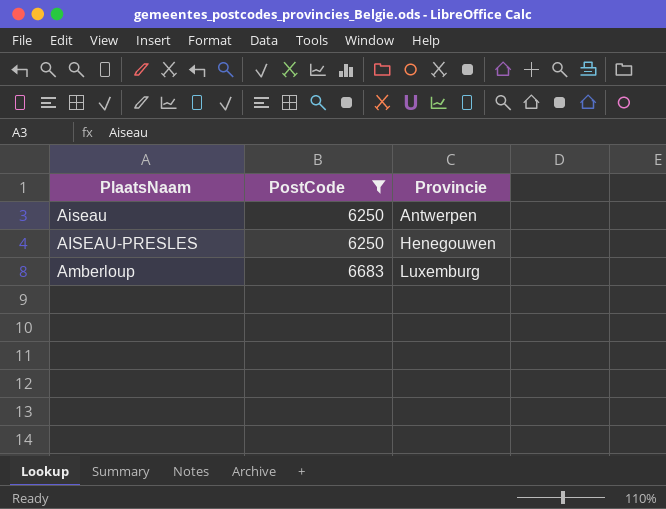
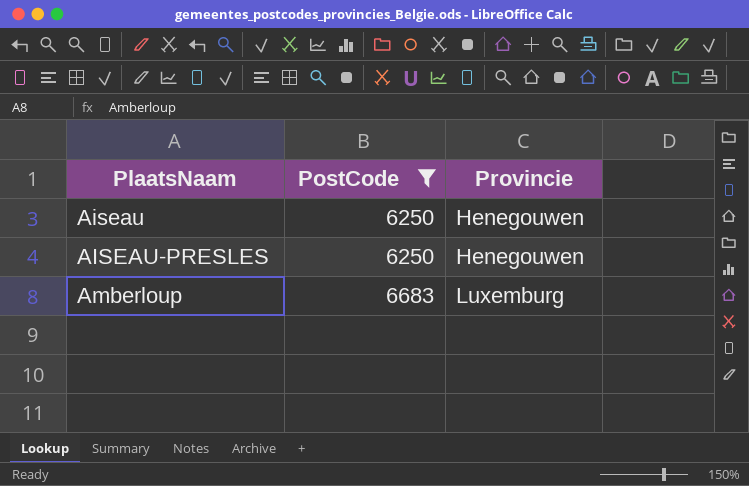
Aiseau | Provincie: Antwerpen -> Henegouwen

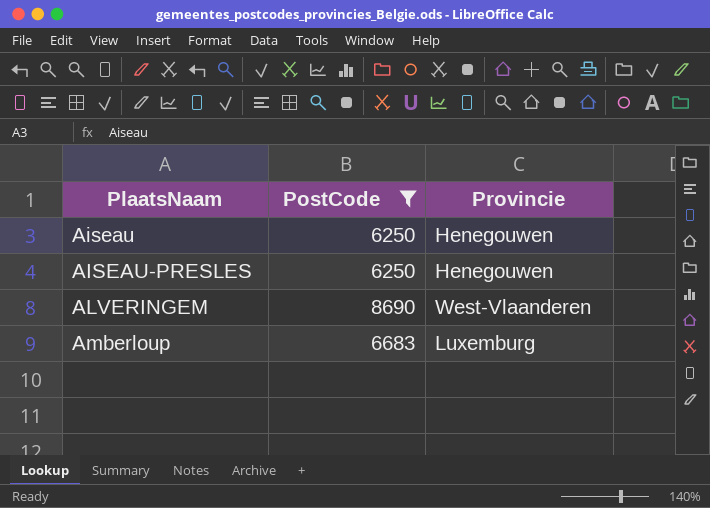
row ALVERINGEM: none -> 8690 | West-Vlaanderen

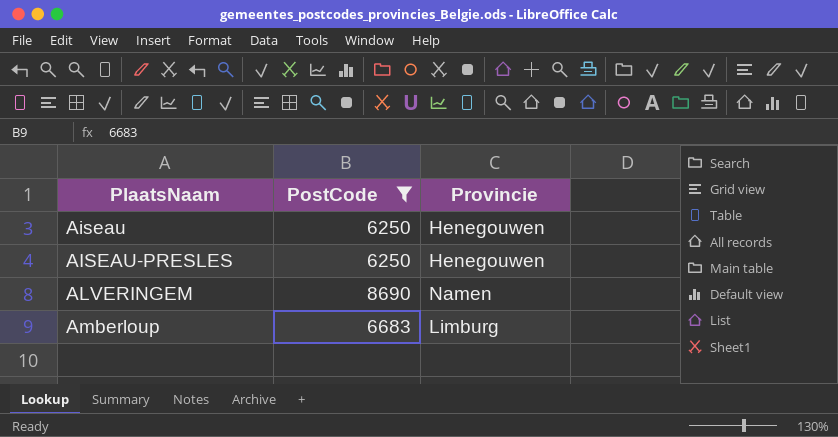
ALVERINGEM | Provincie: West-Vlaanderen -> Namen
Amberloup | Provincie: Luxemburg -> Limburg

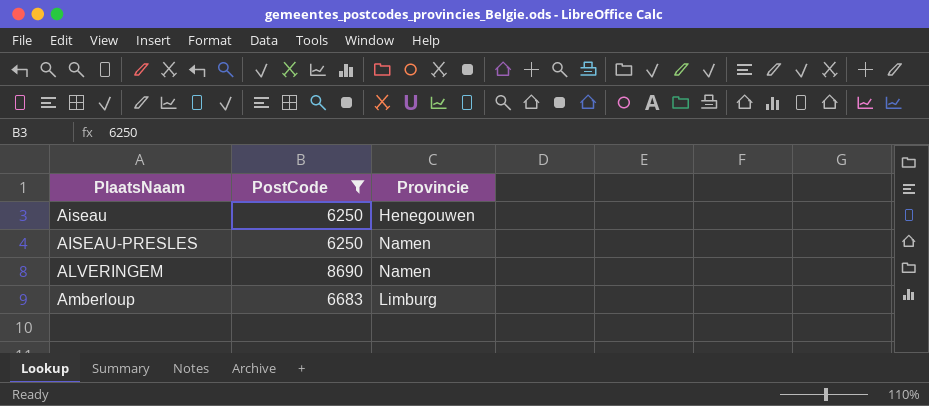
AISEAU-PRESLES | Provincie: Henegouwen -> Namen

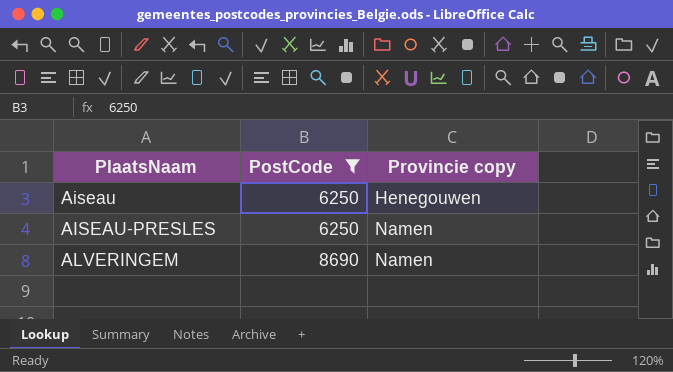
column name: Provincie -> Provincie copy
row Amberloup: 6683 | Limburg -> none

